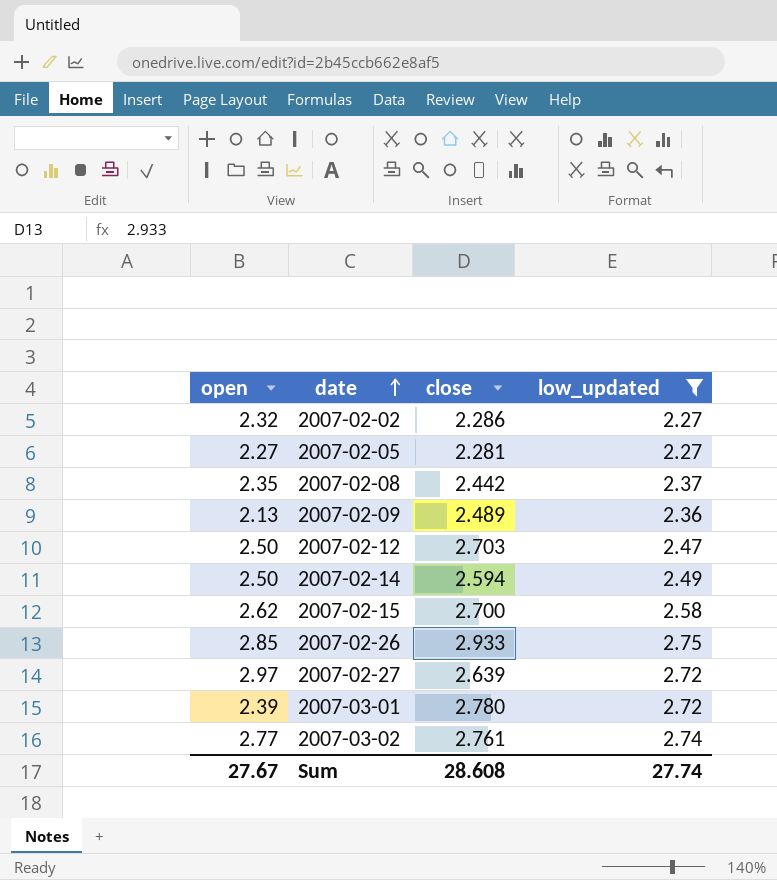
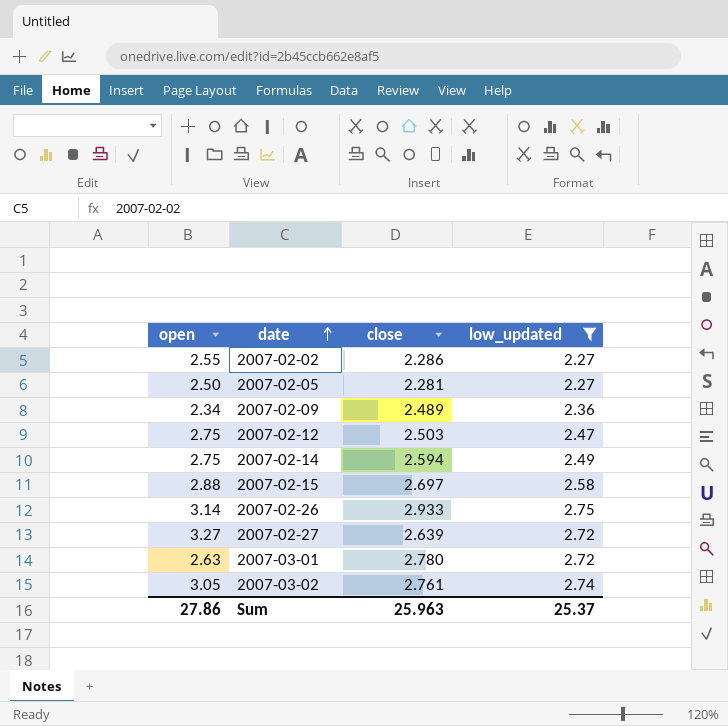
row 2007-02-08: 2.35 | 2.442 | 2.37 -> none
2007-02-02 | open: 2.32 -> 2.55
2007-02-05 | open: 2.27 -> 2.50
2007-02-09 | open: 2.13 -> 2.34
2007-02-12 | open: 2.50 -> 2.75
2007-02-12 | close: 2.703 -> 2.503
2007-02-14 | open: 2.50 -> 2.75
2007-02-15 | open: 2.62 -> 2.88
2007-02-15 | close: 2.700 -> 2.697
2007-02-26 | open: 2.85 -> 3.14
2007-02-27 | open: 2.97 -> 3.27
2007-03-01 | open: 2.39 -> 2.63
2007-03-02 | open: 2.77 -> 3.05
Sum | open: 27.67 -> 27.86
Sum | close: 28.608 -> 25.963
Sum | low_updated: 27.74 -> 25.37

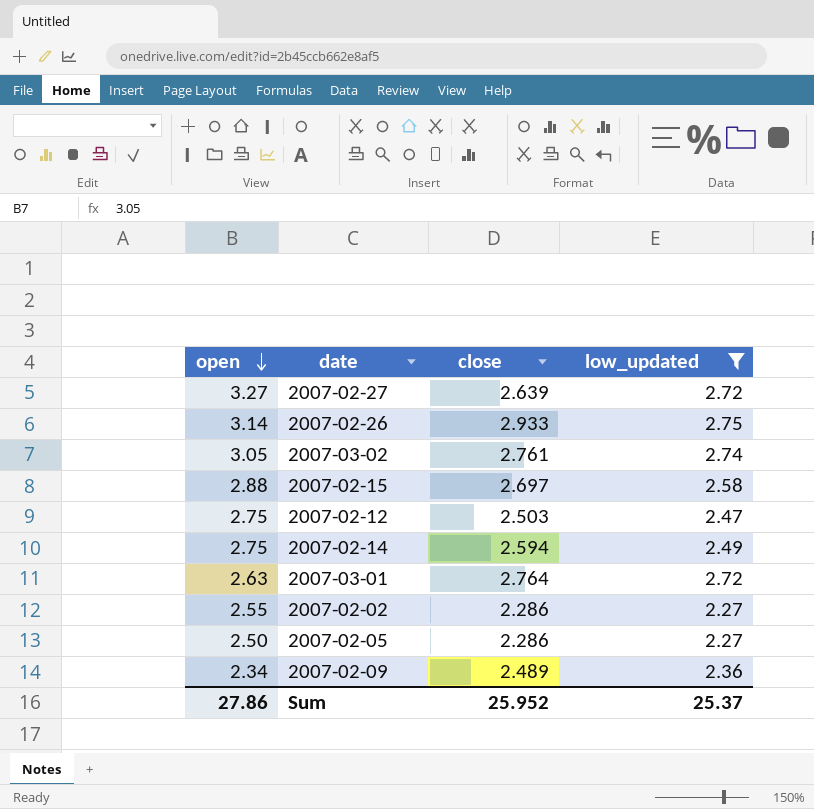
row order: date ascending -> open descending
2007-03-01 | close: 2.780 -> 2.764
2007-02-05 | close: 2.281 -> 2.286
Sum | close: 25.963 -> 25.952

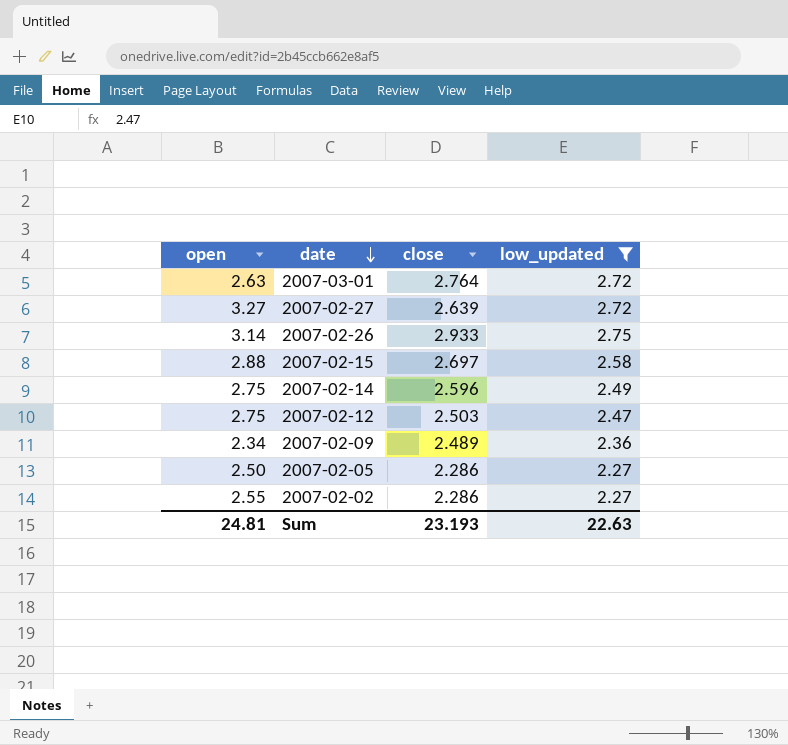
row order: open descending -> date descending
row 2007-03-02: 3.05 | 2.761 | 2.74 -> none
2007-02-14 | close: 2.594 -> 2.596
Sum | open: 27.86 -> 24.81
Sum | close: 25.952 -> 23.193
Sum | low_updated: 25.37 -> 22.63

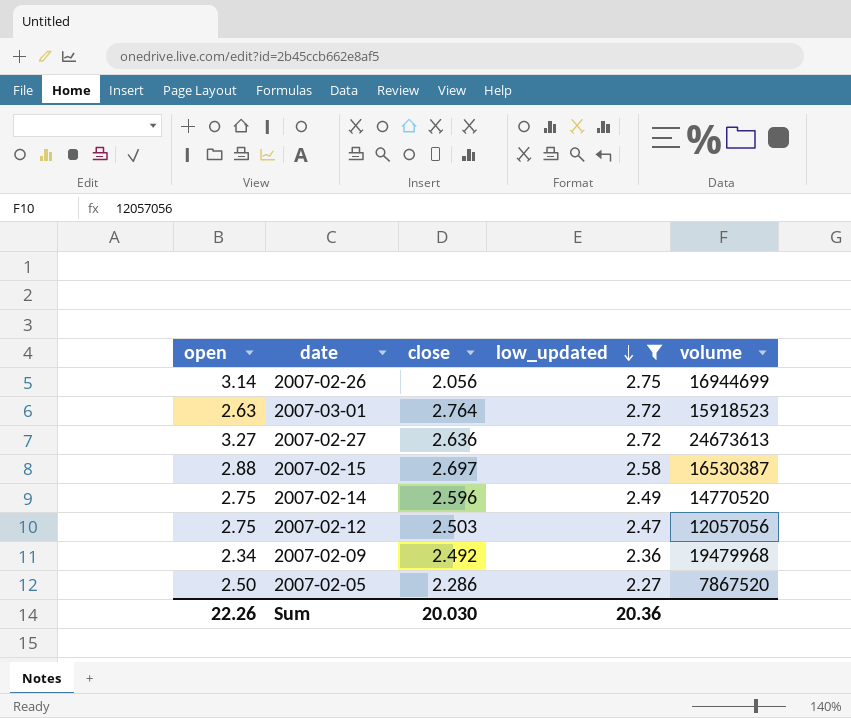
row order: date descending -> low_updated descending
column volume | position: none -> 5
row 2007-02-02: 2.55 | 2.286 | 2.27 -> none
2007-02-26 | close: 2.933 -> 2.056
2007-02-27 | close: 2.639 -> 2.636
2007-02-09 | close: 2.489 -> 2.492
Sum | open: 24.81 -> 22.26
Sum | close: 23.193 -> 20.030
Sum | low_updated: 22.63 -> 20.36

